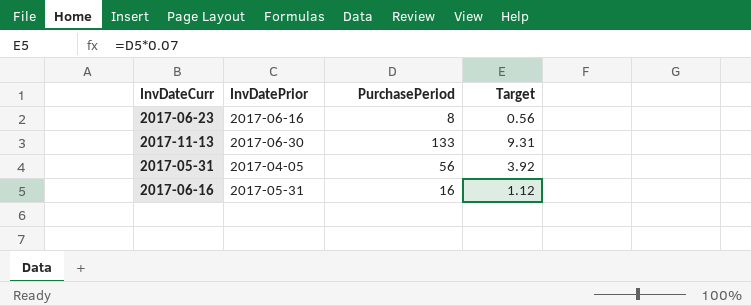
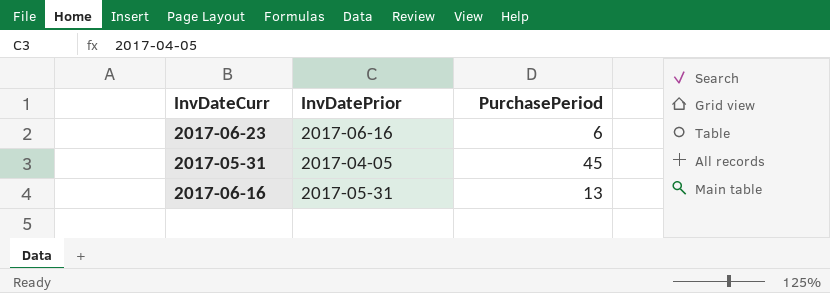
column Target | formula: [PurchasePeriod] * 0.07 -> none
row 2017-11-13: 2017-06-30 | 133 | 9.31 -> none
2017-06-23 | PurchasePeriod: 8 -> 6
2017-05-31 | PurchasePeriod: 56 -> 45
2017-06-16 | PurchasePeriod: 16 -> 13

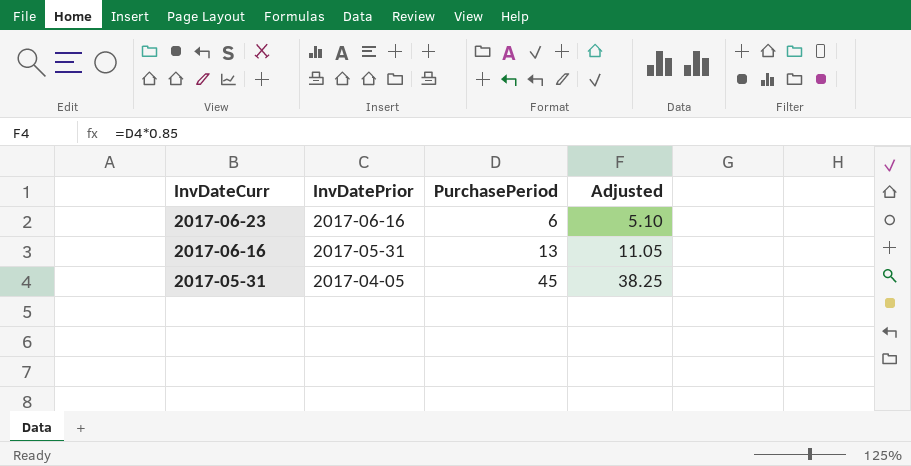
row order: none -> InvDateCurr descending
column Adjusted | formula: none -> [PurchasePeriod] * 0.85

